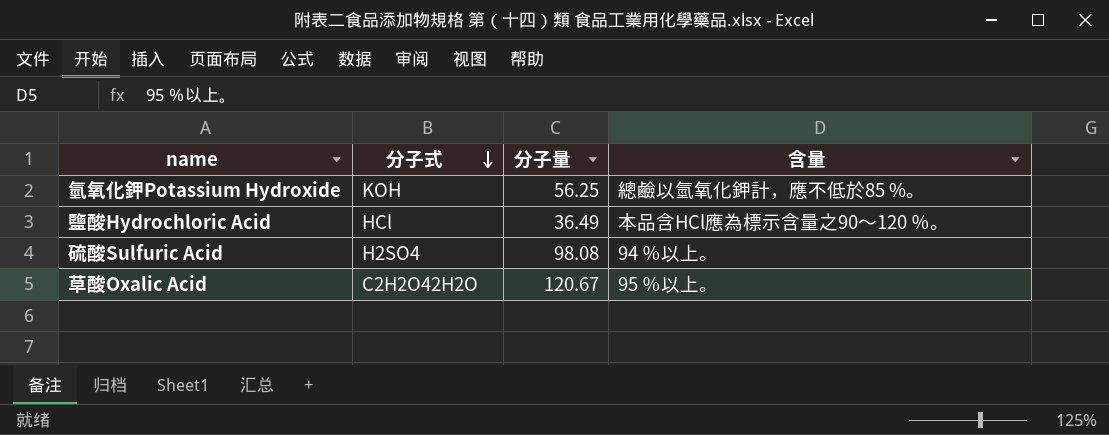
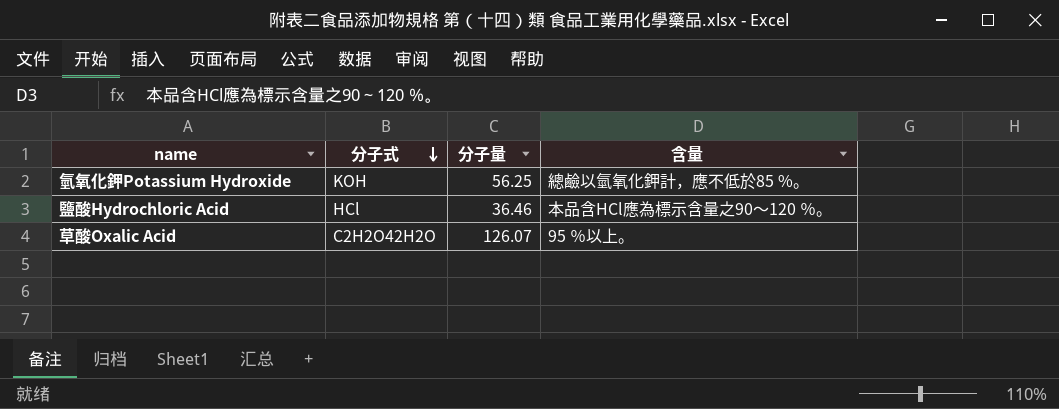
row 硫酸Sulfuric Acid: H2SO4 | 98.08 | 94 ％以上。 -> none
鹽酸Hydrochloric Acid | 分子量: 36.49 -> 36.46
草酸Oxalic Acid | 分子量: 120.67 -> 126.07

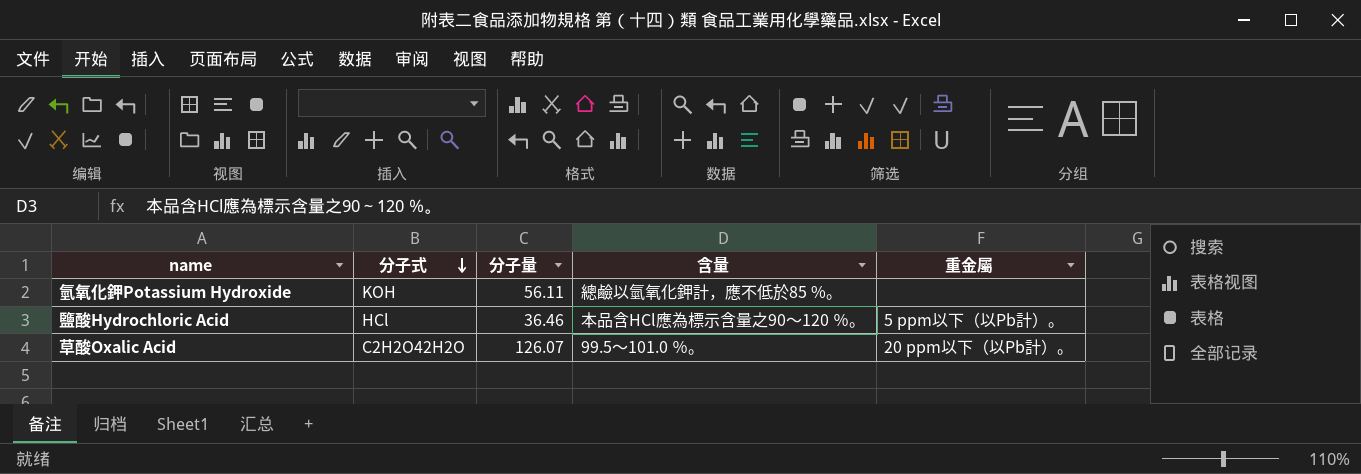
column 重金屬 | position: none -> 5
氫氧化鉀Potassium Hydroxide | 分子量: 56.25 -> 56.11
草酸Oxalic Acid | 含量: 95 ％以上。 -> 99.5～101.0 ％。

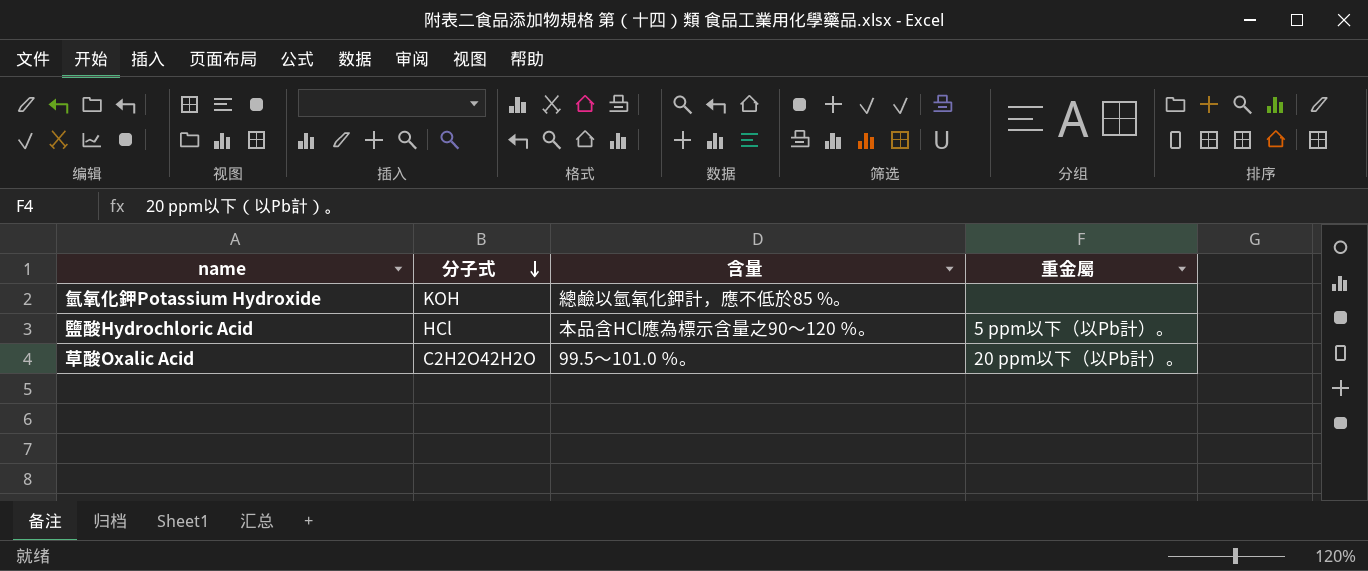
column 分子量 | position: 3 -> none

